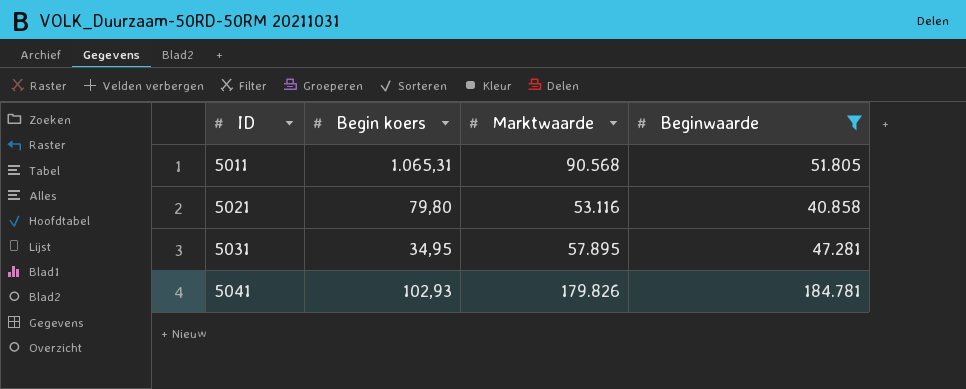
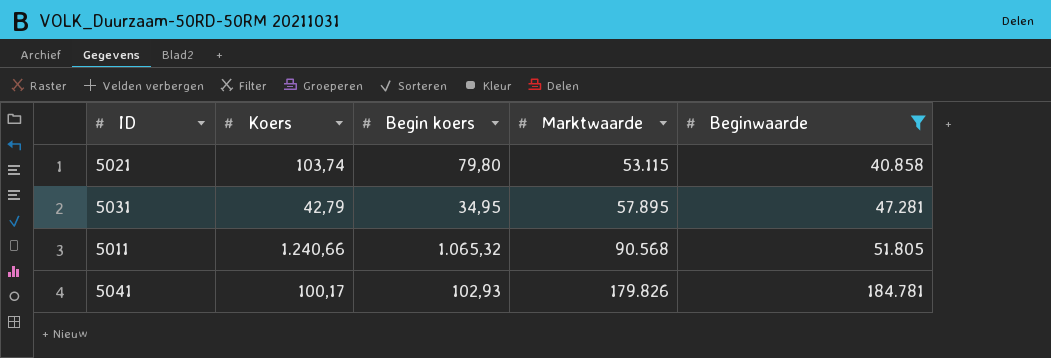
row order: ID ascending -> Marktwaarde ascending
column Koers | position: none -> 2
5021 | Marktwaarde: 53.116 -> 53.115
5011 | Begin koers: 1.065,31 -> 1.065,32

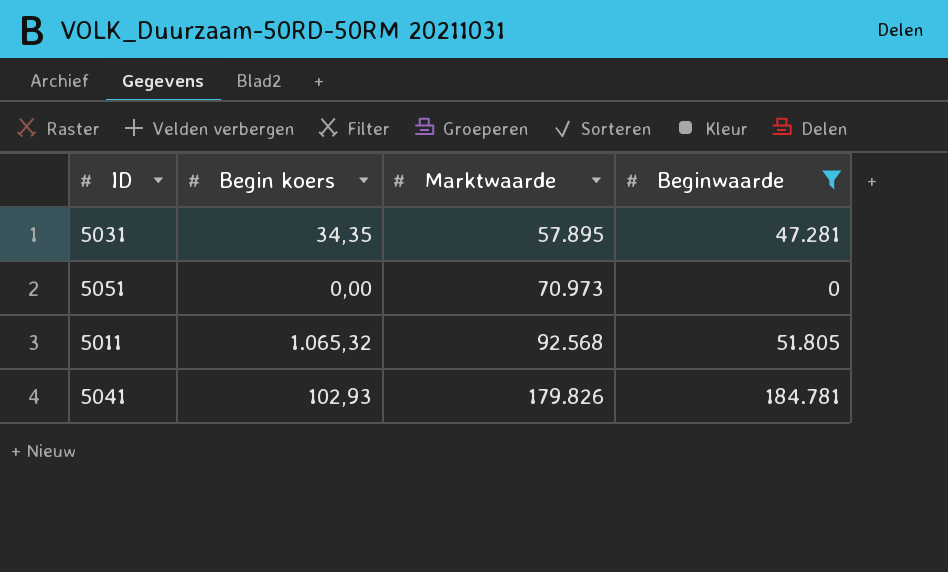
column Koers | position: 2 -> none
row 5021: 103,74 | 79,80 | 53.115 | 40.858 -> none
5031 | Begin koers: 34,95 -> 34,35
row 5051: none -> 0,00 | 70.973 | 0
5011 | Marktwaarde: 90.568 -> 92.568

